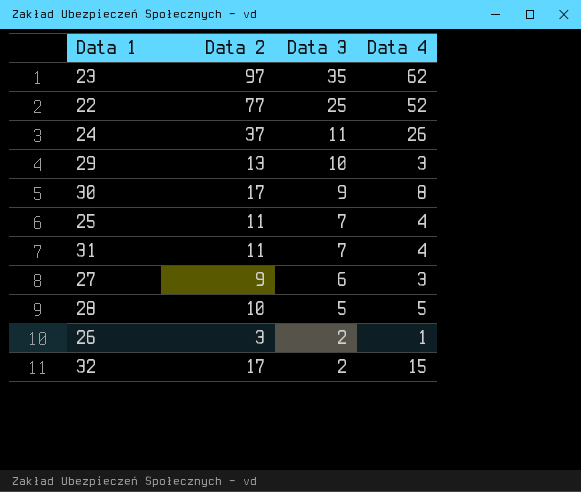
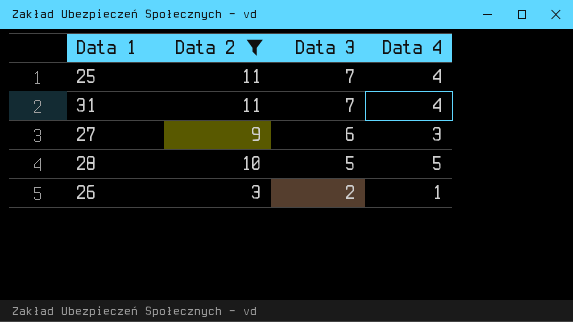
filter: none -> Data 2 <= 11

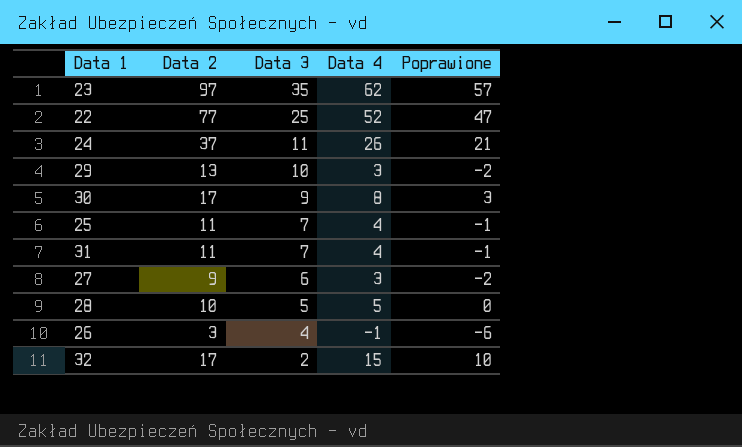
filter: Data 2 <= 11 -> none
column Poprawione | formula: none -> [Data 4] - 5
26 | Data 3: 2 -> 4
26 | Data 4: 1 -> -1

